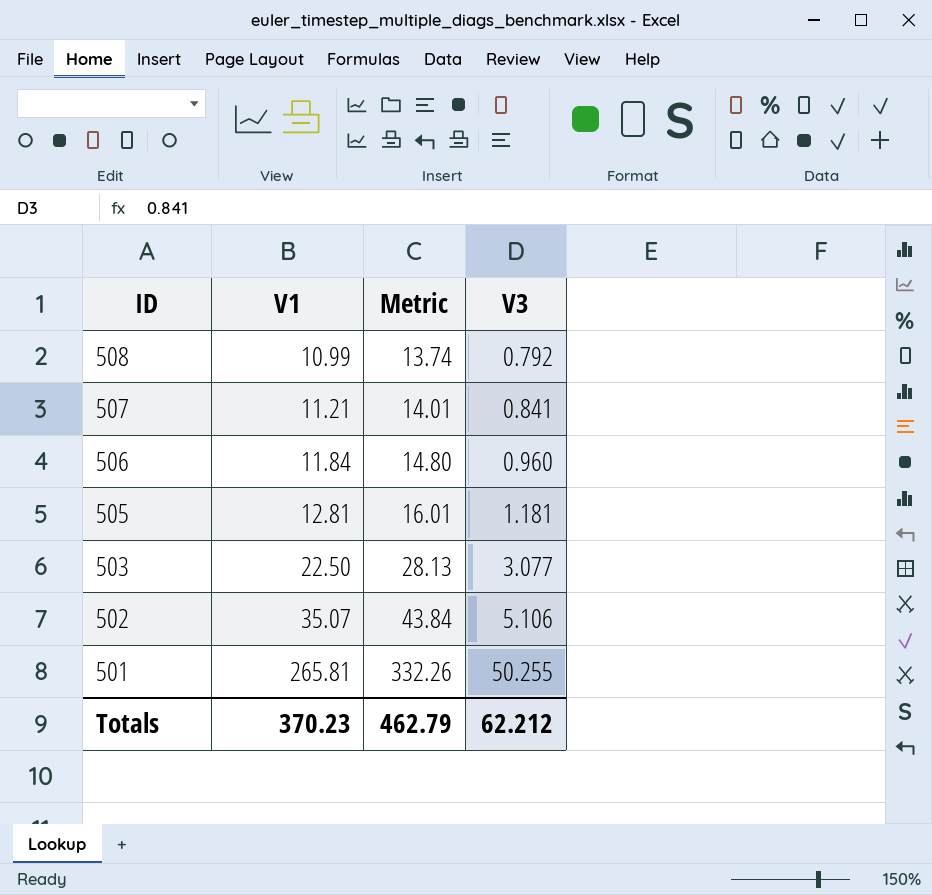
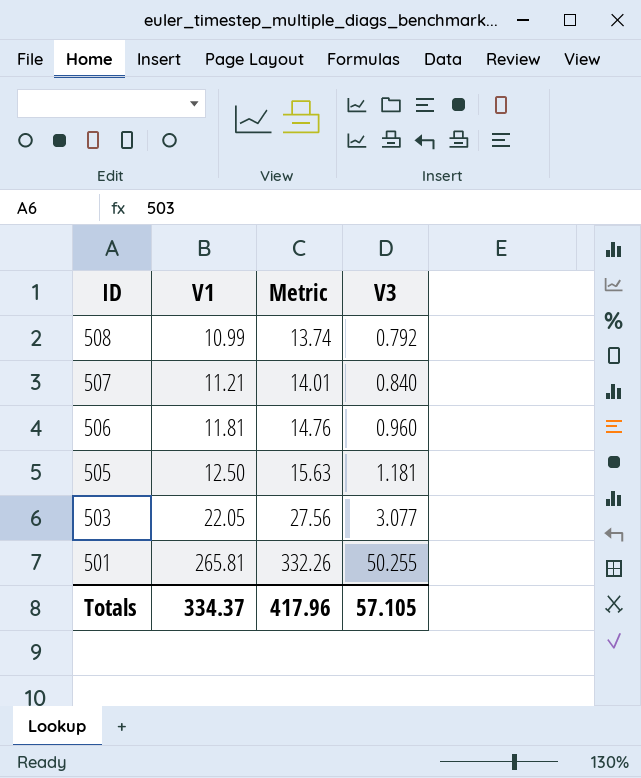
row 502: 35.07 | 43.84 | 5.106 -> none
507 | V3: 0.841 -> 0.840
506 | V1: 11.84 -> 11.81
506 | Metric: 14.80 -> 14.76
505 | V1: 12.81 -> 12.50
505 | Metric: 16.01 -> 15.63
503 | V1: 22.50 -> 22.05
503 | Metric: 28.13 -> 27.56
Totals | V1: 370.23 -> 334.37
Totals | Metric: 462.79 -> 417.96
Totals | V3: 62.212 -> 57.105

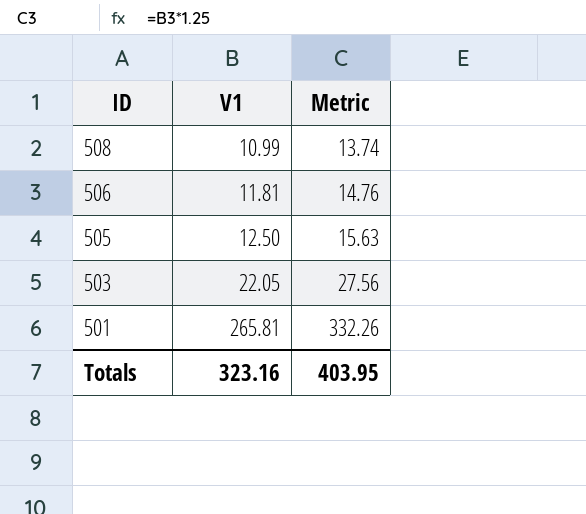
column V3 | position: 4 -> none
row 507: 11.21 | 14.01 | 0.840 -> none
Totals | V1: 334.37 -> 323.16
Totals | Metric: 417.96 -> 403.95

